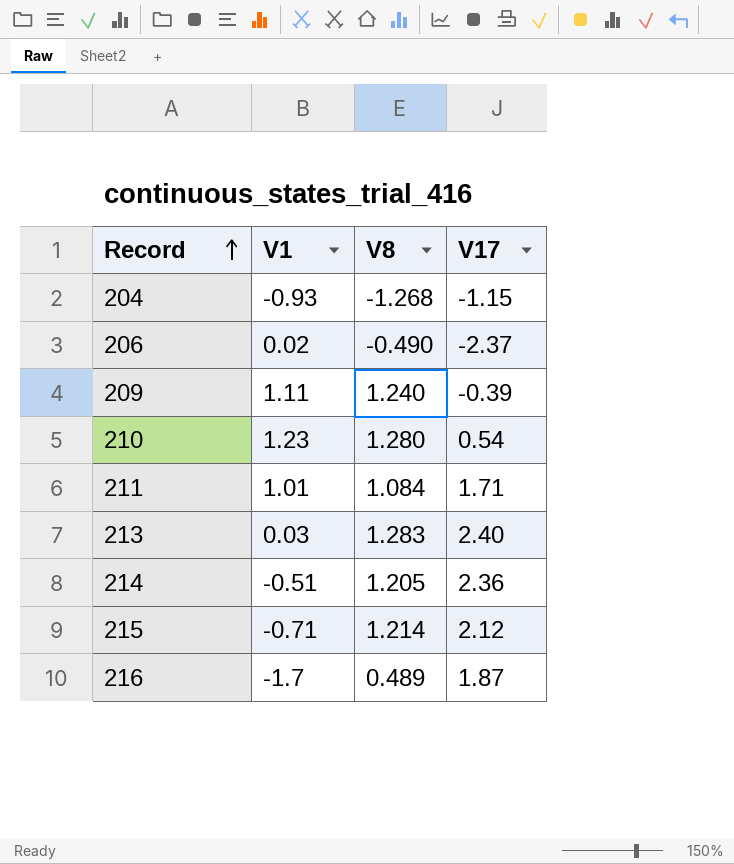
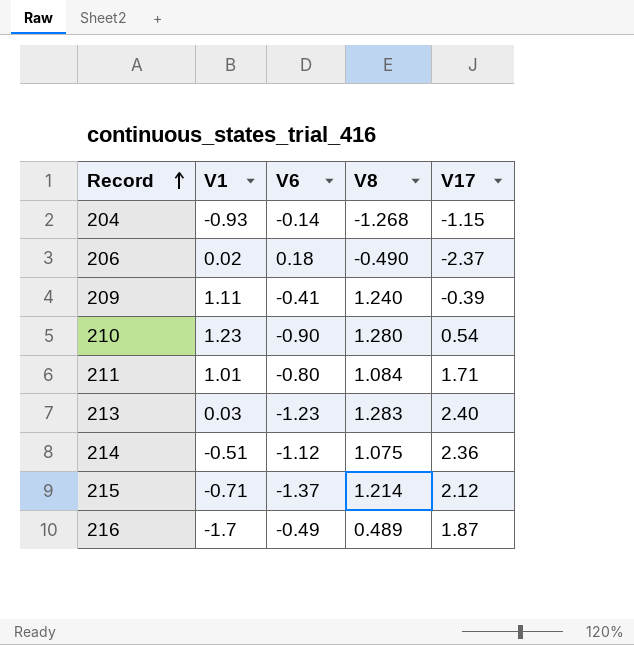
column V6 | position: none -> 3
214 | V8: 1.205 -> 1.075

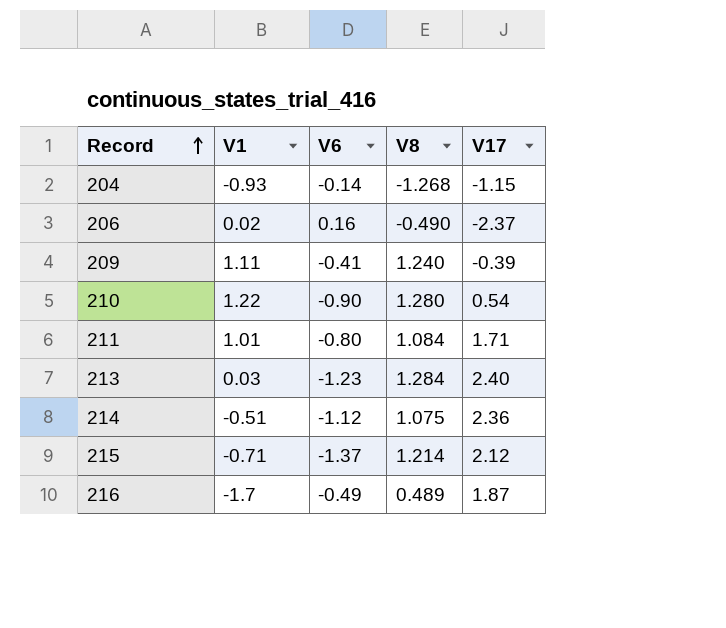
206 | V6: 0.18 -> 0.16
210 | V1: 1.23 -> 1.22
213 | V8: 1.283 -> 1.284

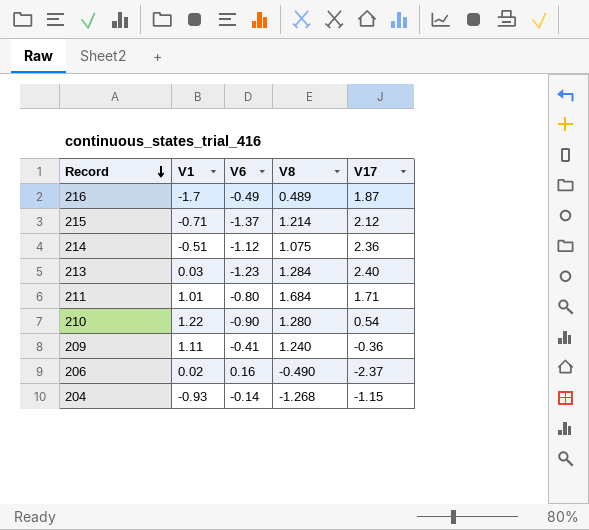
row order: Record ascending -> Record descending
211 | V8: 1.084 -> 1.684
209 | V17: -0.39 -> -0.36

